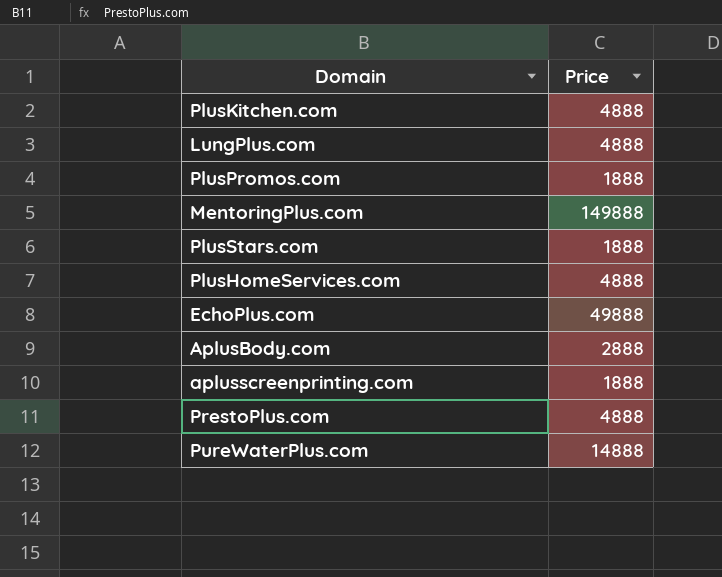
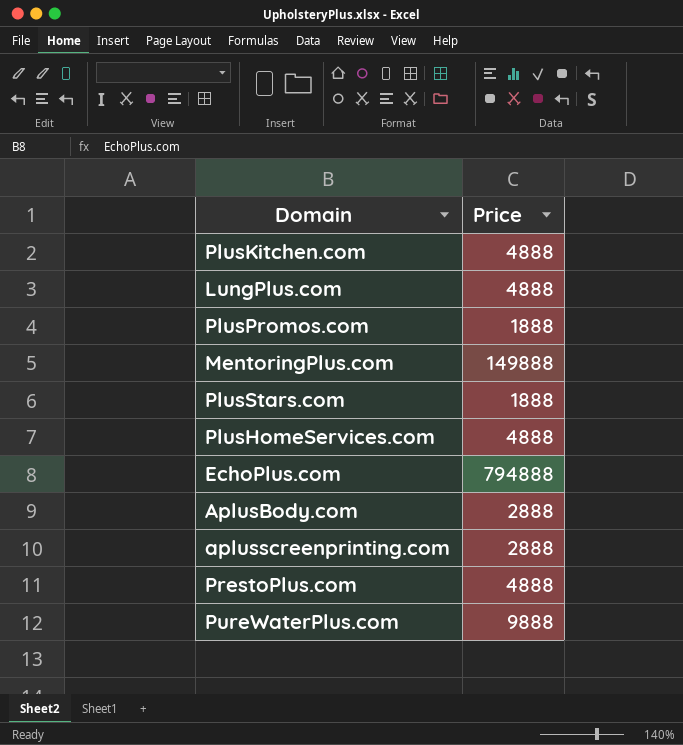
EchoPlus.com | Price: 49888 -> 794888
aplusscreenprinting.com | Price: 1888 -> 2888
PureWaterPlus.com | Price: 14888 -> 9888

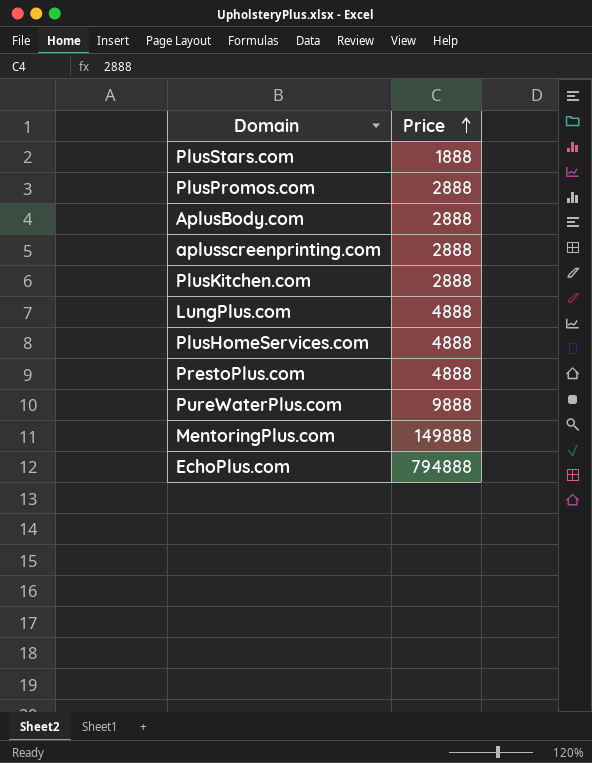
row order: none -> Price ascending
PlusPromos.com | Price: 1888 -> 2888
PlusKitchen.com | Price: 4888 -> 2888

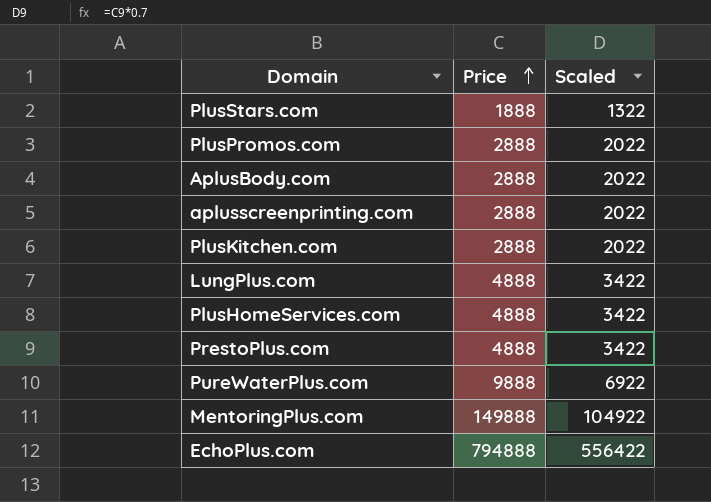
column Scaled | formula: none -> [Price] * 0.7

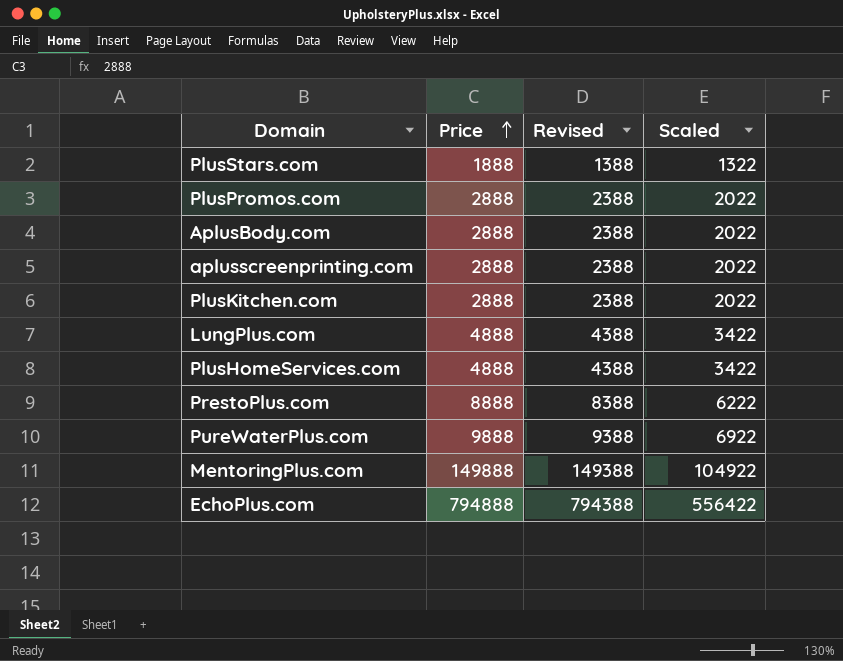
column Revised | formula: none -> [Price] - 500
PrestoPlus.com | Price: 4888 -> 8888
PrestoPlus.com | Scaled: 3422 -> 6222

